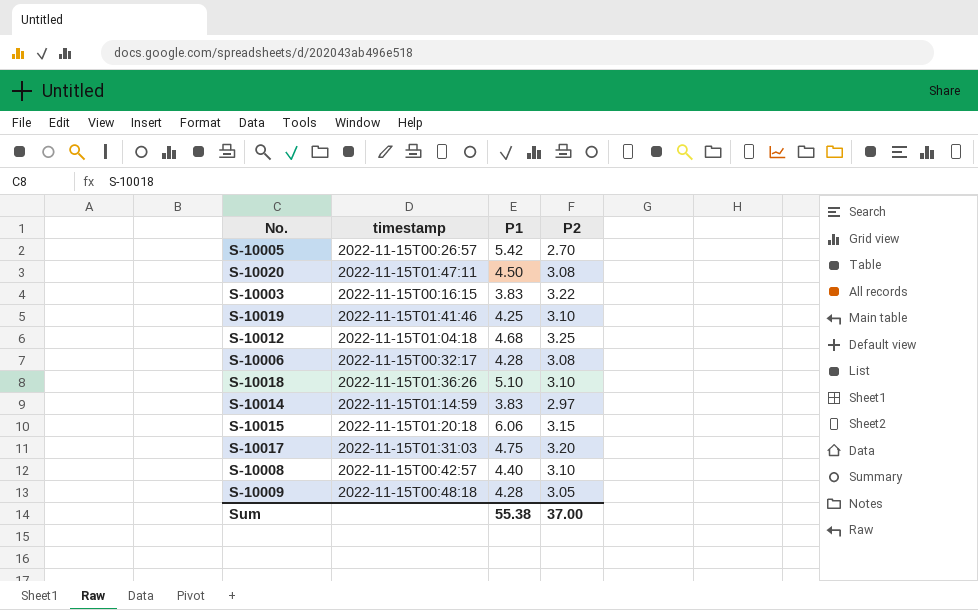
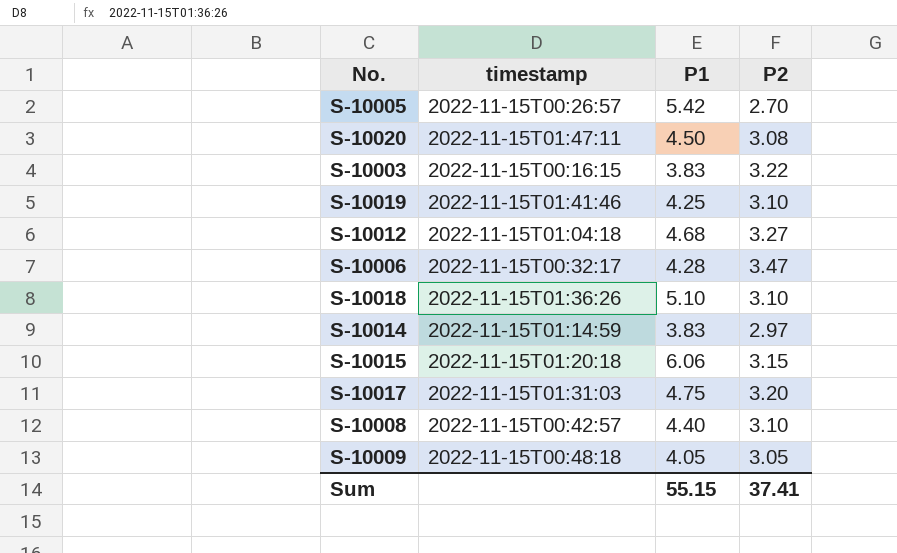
S-10012 | P2: 3.25 -> 3.27
S-10006 | P2: 3.08 -> 3.47
S-10009 | P1: 4.28 -> 4.05
Sum | P1: 55.38 -> 55.15
Sum | P2: 37.00 -> 37.41

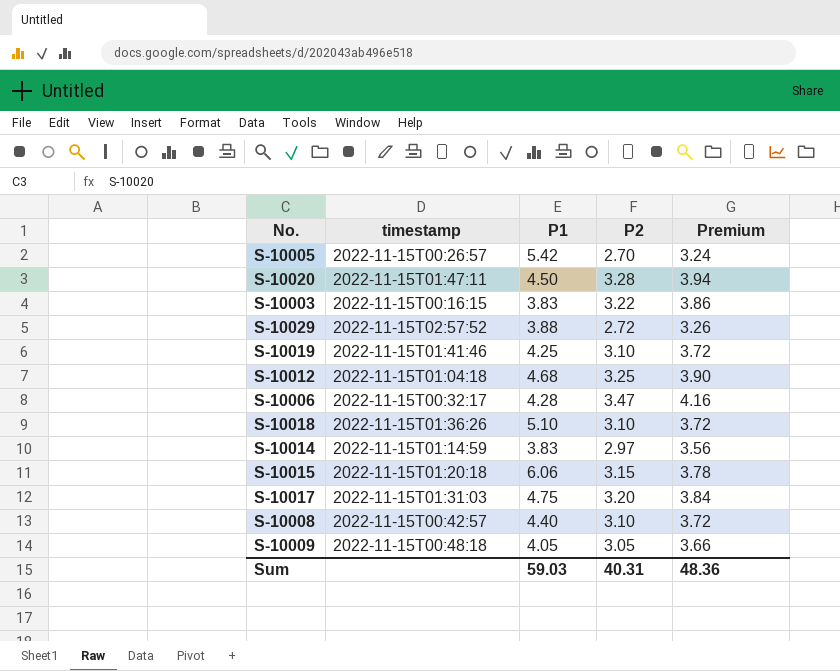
column Premium | formula: none -> [P2] * 1.2
S-10020 | P2: 3.08 -> 3.28
row S-10029: none -> 2022-11-15T02:57:52 | 3.88 | 2.72 | 3.26
S-10012 | P2: 3.27 -> 3.25
Sum | P1: 55.15 -> 59.03
Sum | P2: 37.41 -> 40.31

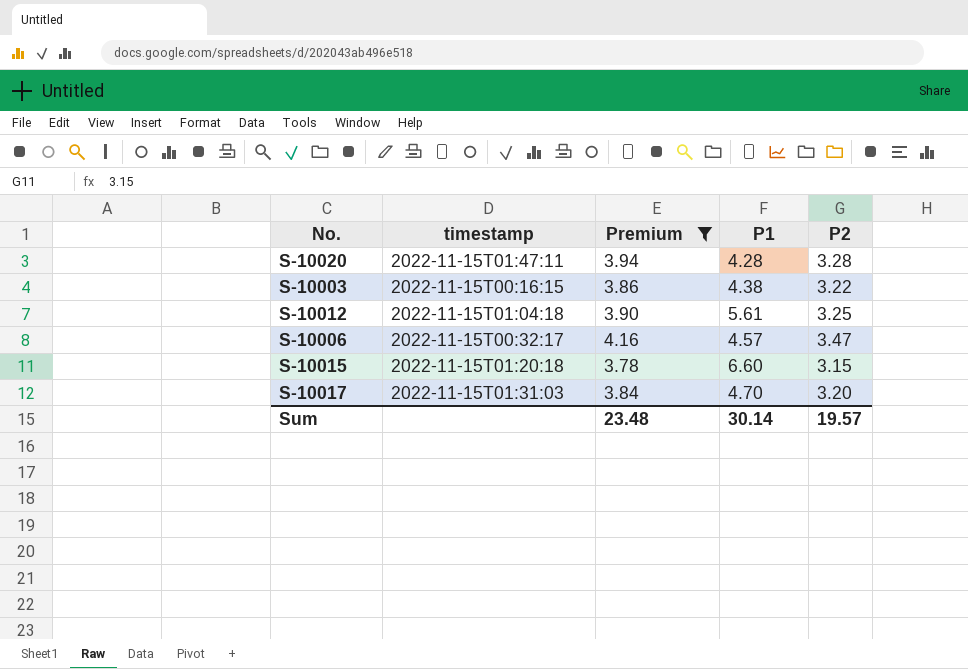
filter: none -> Premium >= 3.78
column Premium | position: 5 -> 3
S-10020 | P1: 4.50 -> 4.28
S-10003 | P1: 3.83 -> 4.38
S-10012 | P1: 4.68 -> 5.61
S-10006 | P1: 4.28 -> 4.57
S-10015 | P1: 6.06 -> 6.60
S-10017 | P1: 4.75 -> 4.70
Sum | Premium: 48.36 -> 23.48
Sum | P1: 59.03 -> 30.14
Sum | P2: 40.31 -> 19.57

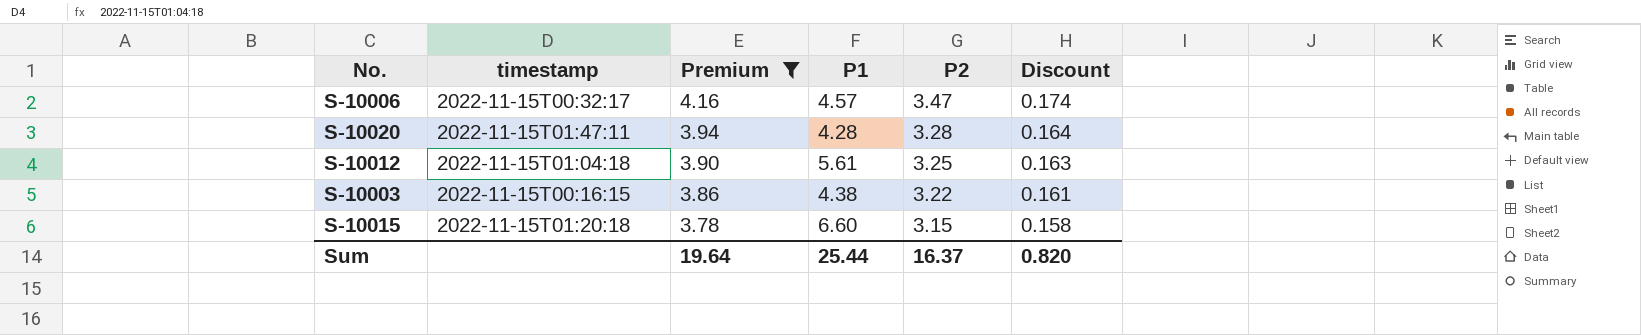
row order: none -> Premium descending
column Discount | formula: none -> [P2] * 0.05
row S-10017: 2022-11-15T01:31:03 | 3.84 | 4.70 | 3.20 -> none
Sum | Premium: 23.48 -> 19.64
Sum | P1: 30.14 -> 25.44
Sum | P2: 19.57 -> 16.37

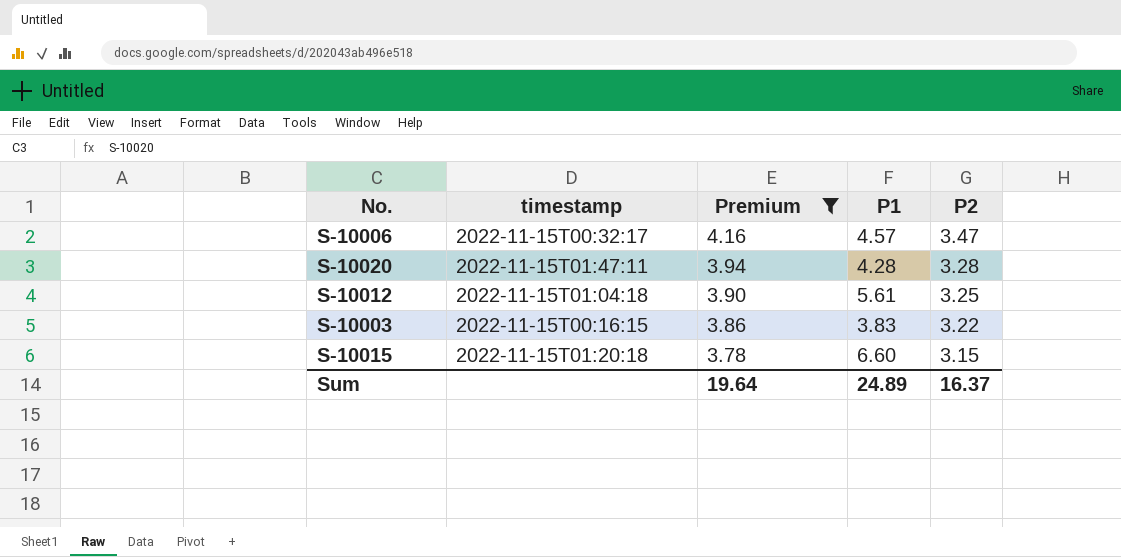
column Discount | formula: [P2] * 0.05 -> none
S-10003 | P1: 4.38 -> 3.83
Sum | P1: 25.44 -> 24.89

